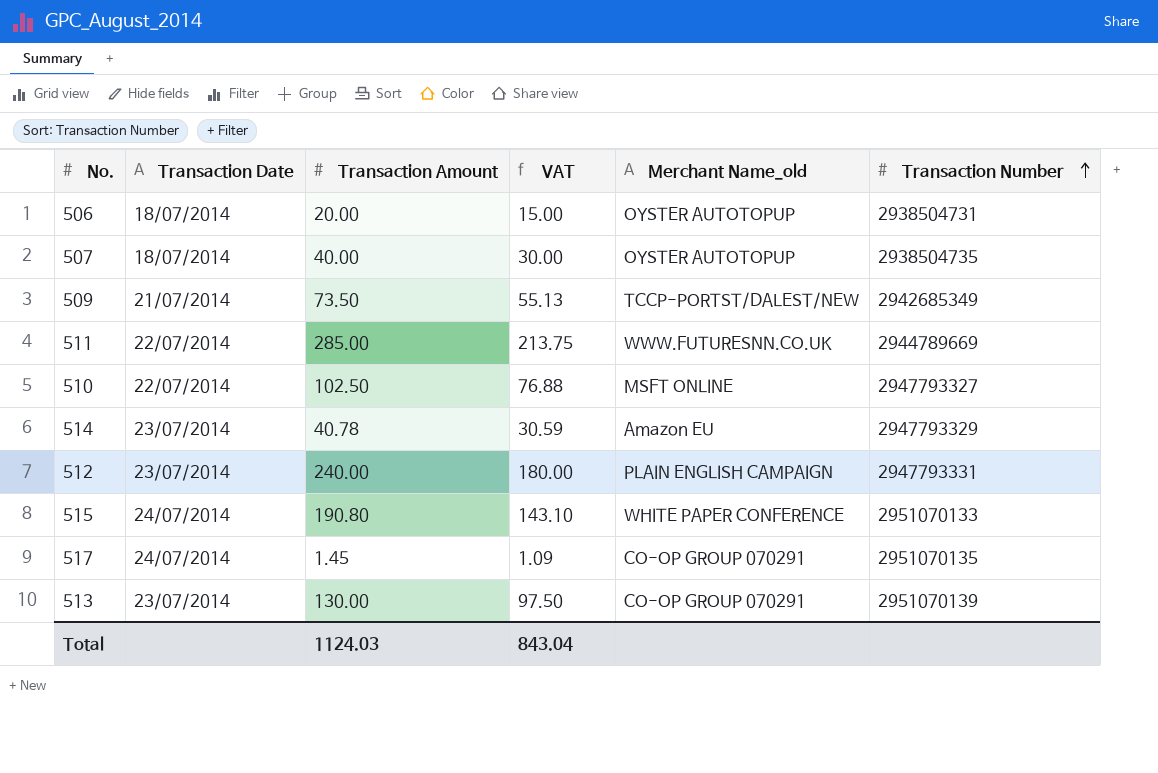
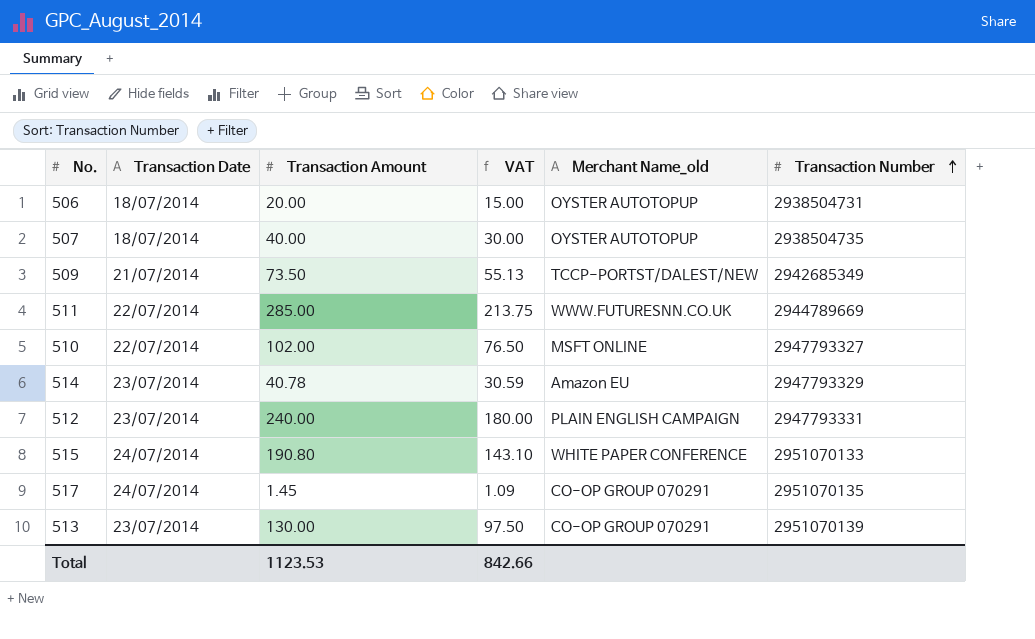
510 | Transaction Amount: 102.50 -> 102.00
510 | VAT: 76.88 -> 76.50
Total | Transaction Amount: 1124.03 -> 1123.53
Total | VAT: 843.04 -> 842.66

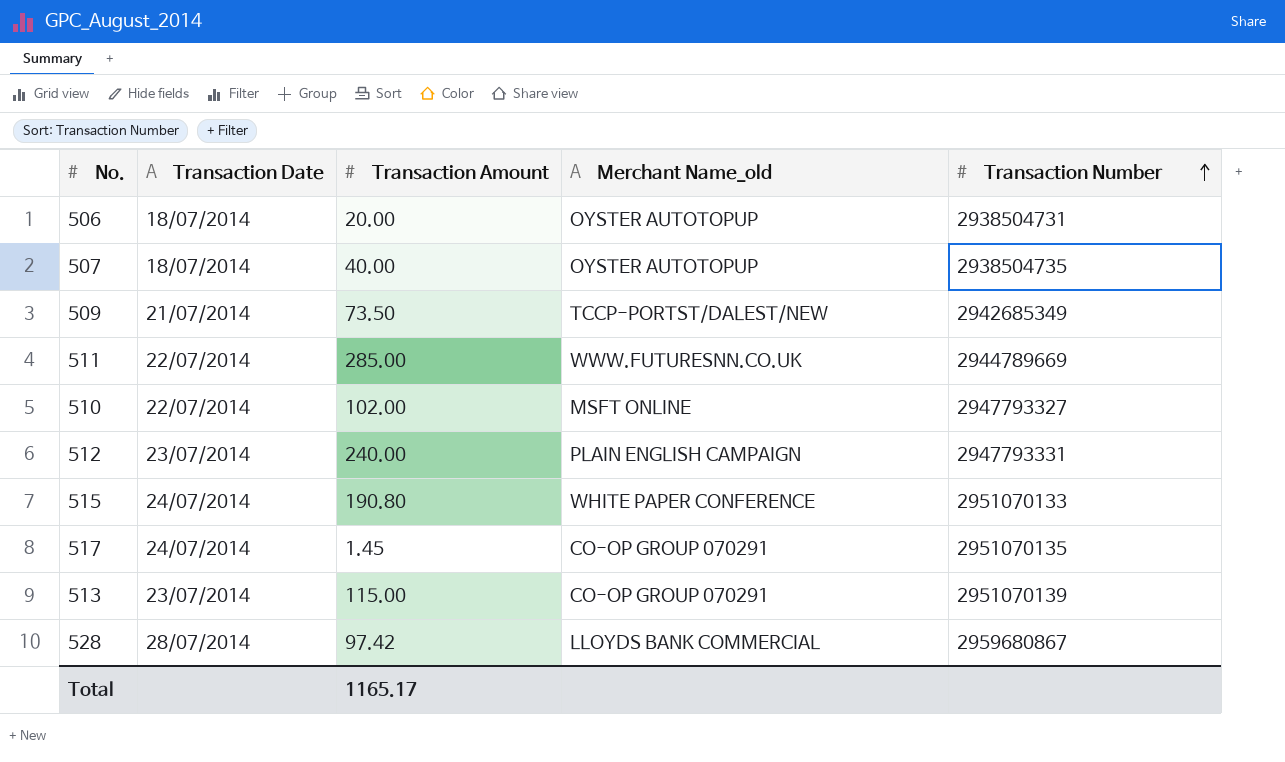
column VAT | formula: [Transaction Amount] * 0.75 -> none
row 514: 23/07/2014 | 40.78 | 30.59 | Amazon EU | 2947793329 -> none
513 | Transaction Amount: 130.00 -> 115.00
row 528: none -> 28/07/2014 | 97.42 | LLOYDS BANK COMMERCIAL | 2959680867
Total | Transaction Amount: 1123.53 -> 1165.17

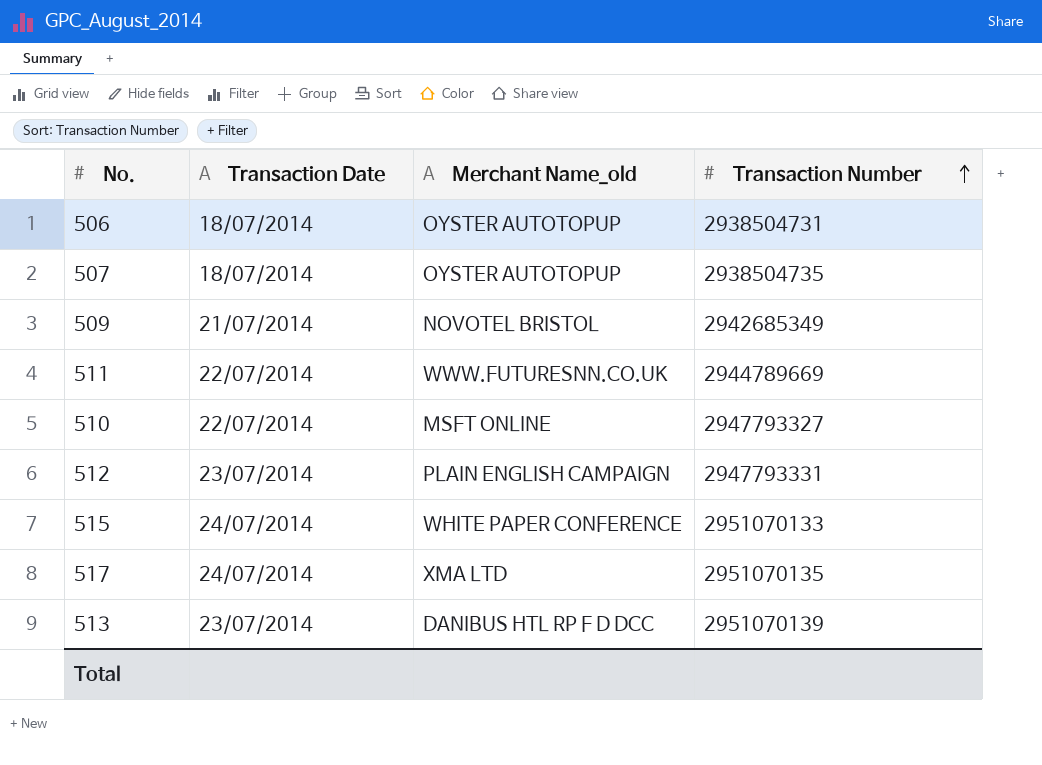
column Transaction Amount | position: 3 -> none
row 528: 28/07/2014 | 97.42 | LLOYDS BANK COMMERCIAL | 2959680867 -> none
509 | Merchant Name_old: TCCP-PORTST/DALEST/NEW -> NOVOTEL BRISTOL
517 | Merchant Name_old: CO-OP GROUP 070291 -> XMA LTD
513 | Merchant Name_old: CO-OP GROUP 070291 -> DANIBUS HTL RP F D DCC

